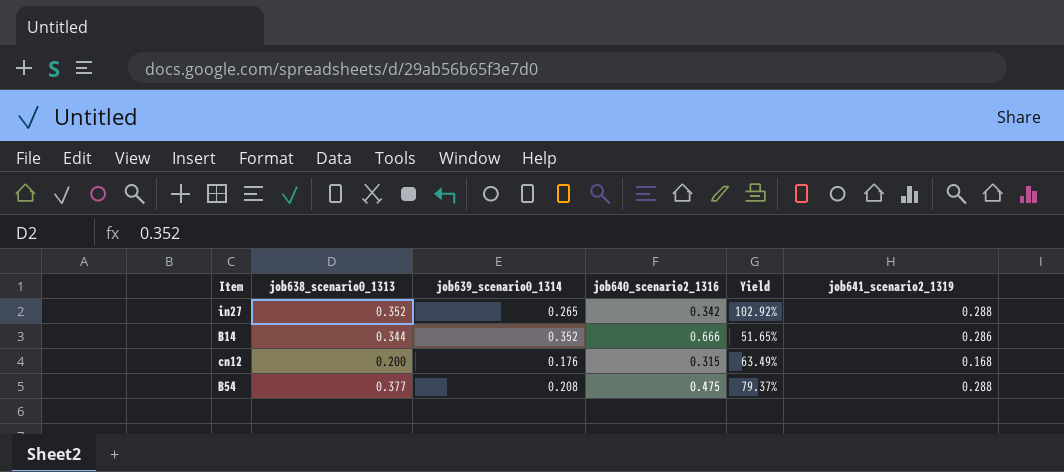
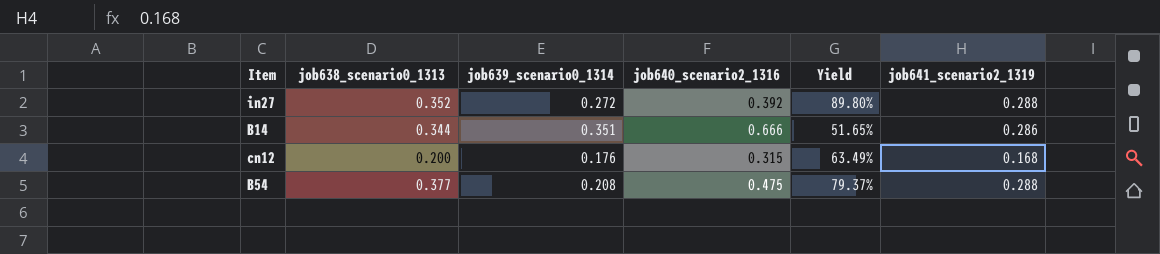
in27 | job639_scenario0_1314: 0.265 -> 0.272
in27 | job640_scenario2_1316: 0.342 -> 0.392
in27 | Yield: 102.92% -> 89.80%
B14 | job639_scenario0_1314: 0.352 -> 0.351

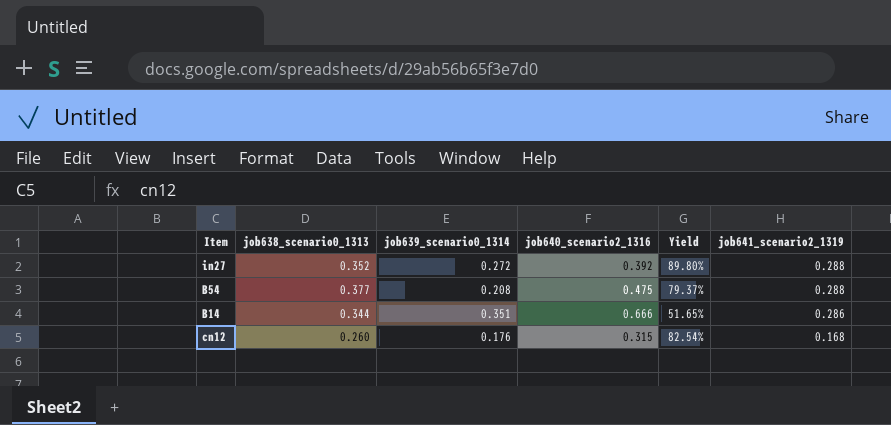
row order: none -> job641_scenario2_1319 descending
cn12 | job638_scenario0_1313: 0.200 -> 0.260
cn12 | Yield: 63.49% -> 82.54%

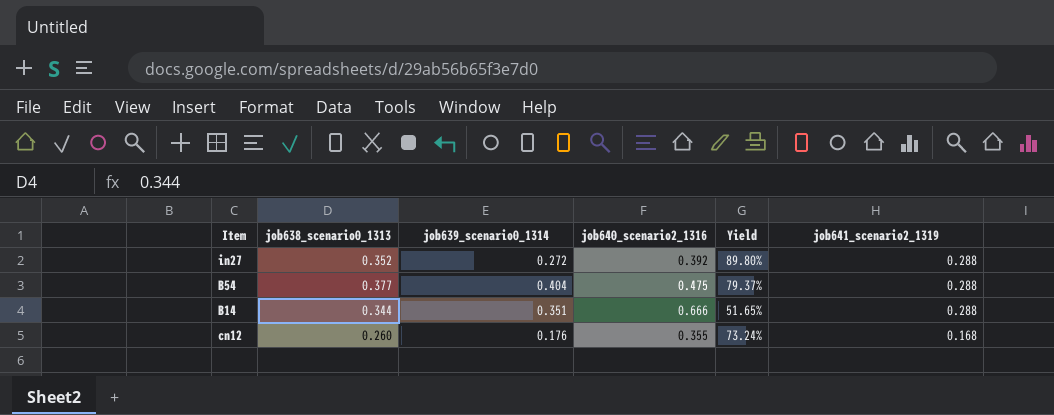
B54 | job639_scenario0_1314: 0.208 -> 0.404
B14 | job641_scenario2_1319: 0.286 -> 0.288
cn12 | job640_scenario2_1316: 0.315 -> 0.355
cn12 | Yield: 82.54% -> 73.24%

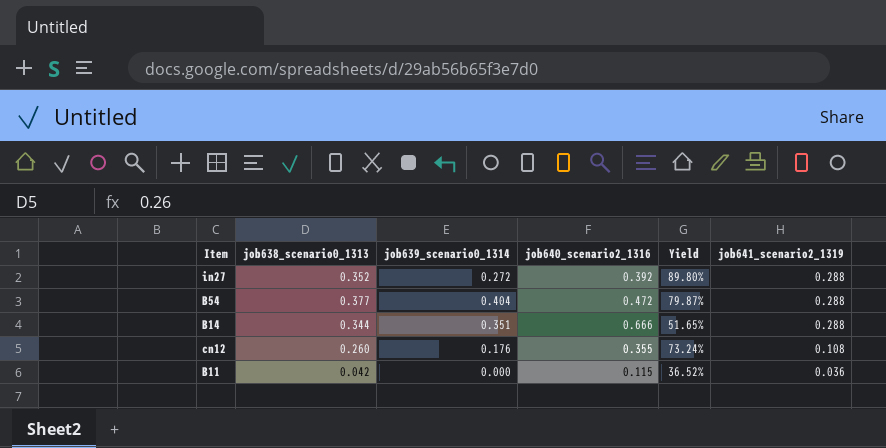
B54 | job640_scenario2_1316: 0.475 -> 0.472
B54 | Yield: 79.37% -> 79.87%
cn12 | job641_scenario2_1319: 0.168 -> 0.108
row B11: none -> 0.042 | 0.000 | 0.115 | 36.52% | 0.036

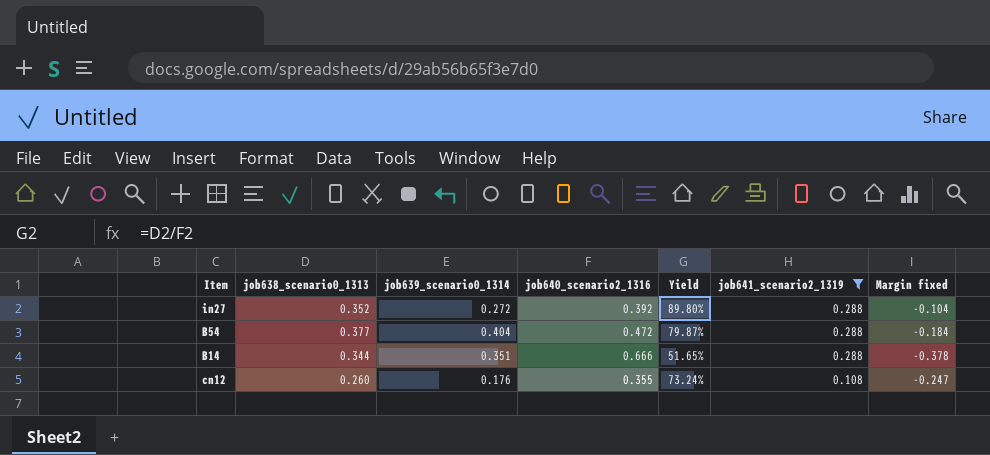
filter: none -> job641_scenario2_1319 != 0.036
column Margin fixed | formula: none -> [job641_scenario2_1319] - [job640_scenario2_1316]

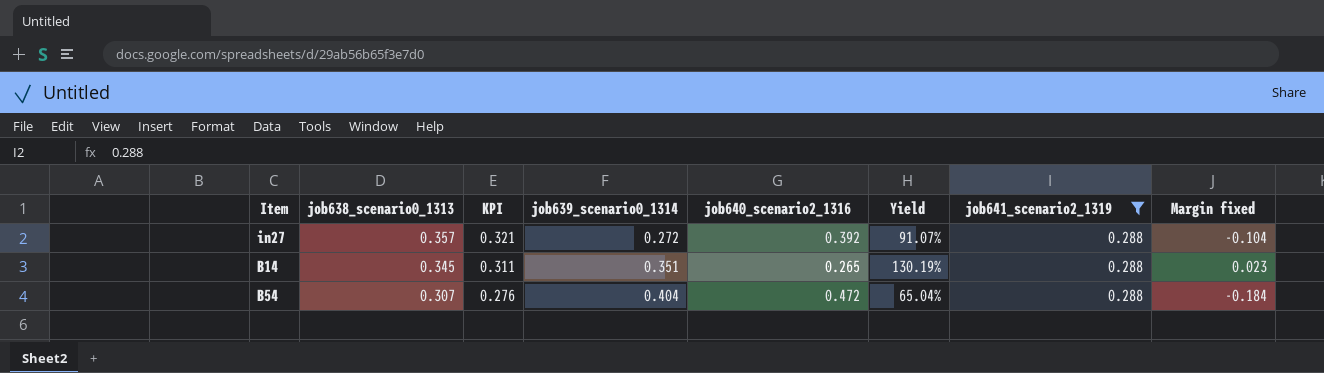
row order: job641_scenario2_1319 descending -> job638_scenario0_1313 descending
column KPI | formula: none -> [job638_scenario0_1313] * 0.9
row cn12: 0.260 | 0.176 | 0.355 | 73.24% | 0.108 | -0.247 -> none
in27 | job638_scenario0_1313: 0.352 -> 0.357
in27 | Yield: 89.80% -> 91.07%
B14 | job638_scenario0_1313: 0.344 -> 0.345
B14 | job640_scenario2_1316: 0.666 -> 0.265
B14 | Yield: 51.65% -> 130.19%
B14 | Margin fixed: -0.378 -> 0.023
B54 | job638_scenario0_1313: 0.377 -> 0.307
B54 | Yield: 79.87% -> 65.04%

